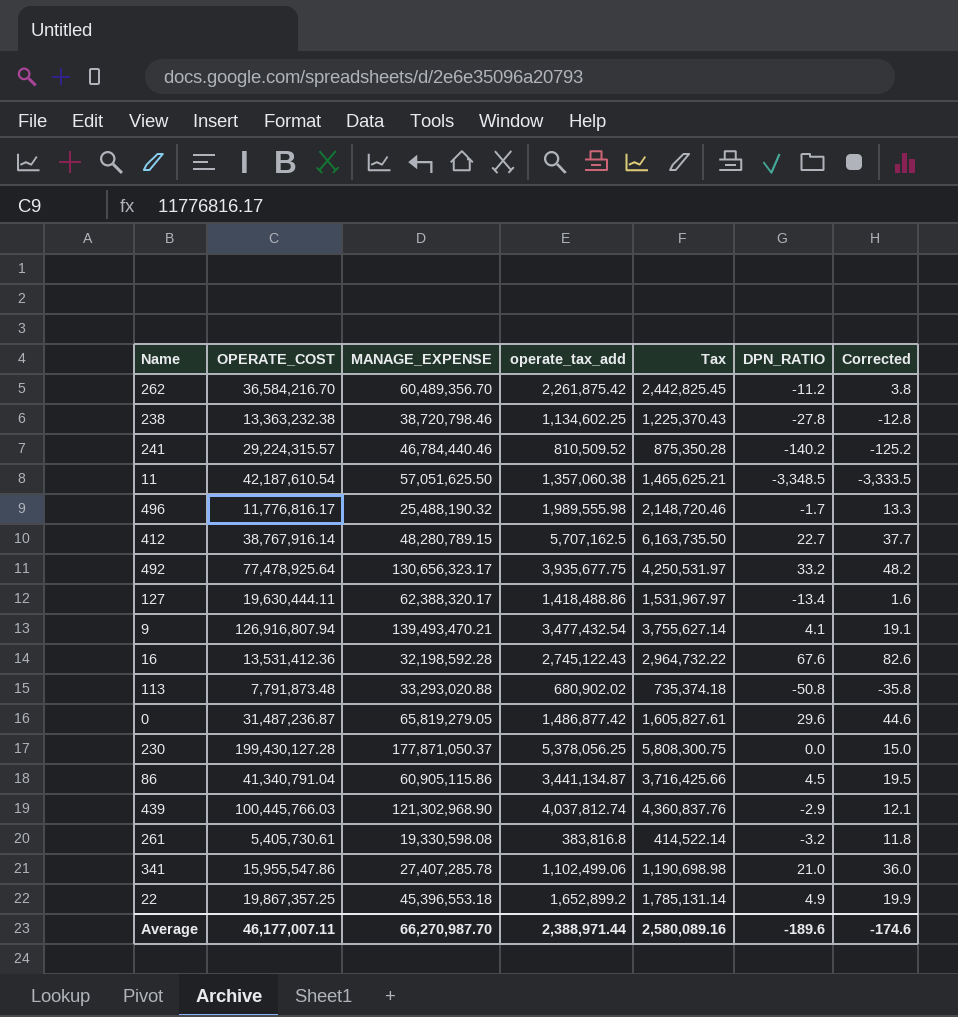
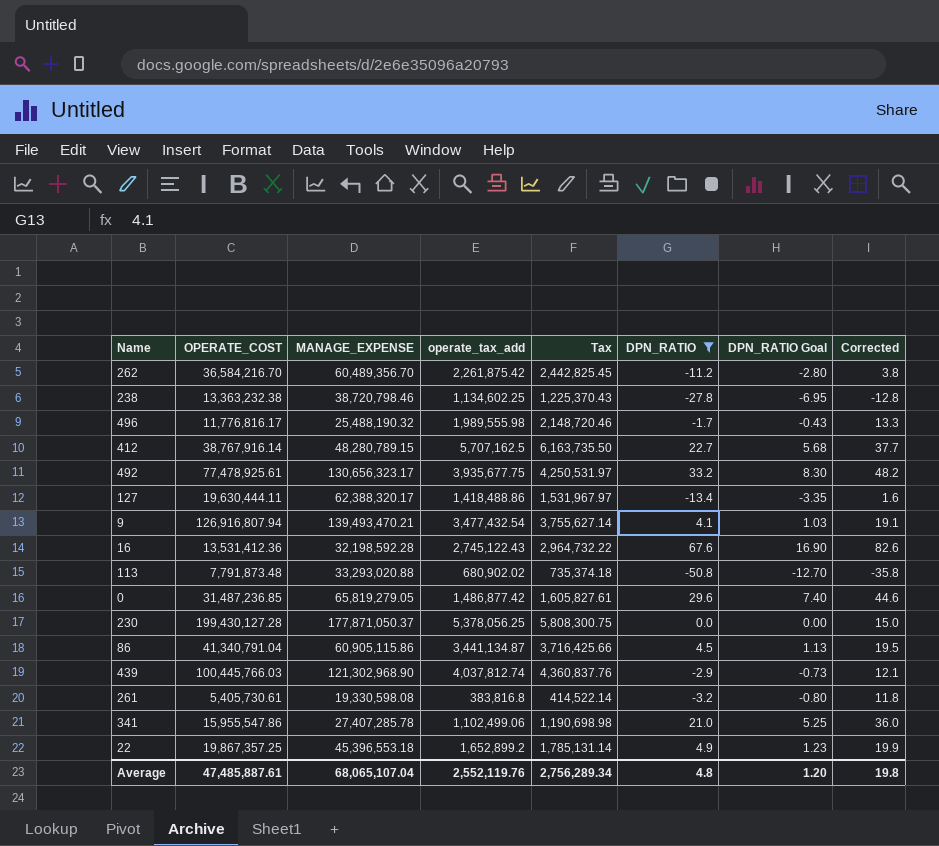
filter: none -> DPN_RATIO >= -50.8
column DPN_RATIO Goal | formula: none -> [DPN_RATIO] * 0.25
492 | OPERATE_COST: 77,478,925.64 -> 77,478,925.61
0 | OPERATE_COST: 31,487,236.87 -> 31,487,236.85
Average | OPERATE_COST: 46,177,007.11 -> 47,485,887.61
Average | MANAGE_EXPENSE: 66,270,987.70 -> 68,065,107.04
Average | operate_tax_add: 2,388,971.44 -> 2,552,119.76
Average | Tax: 2,580,089.16 -> 2,756,289.34
Average | DPN_RATIO: -189.6 -> 4.8
Average | Corrected: -174.6 -> 19.8

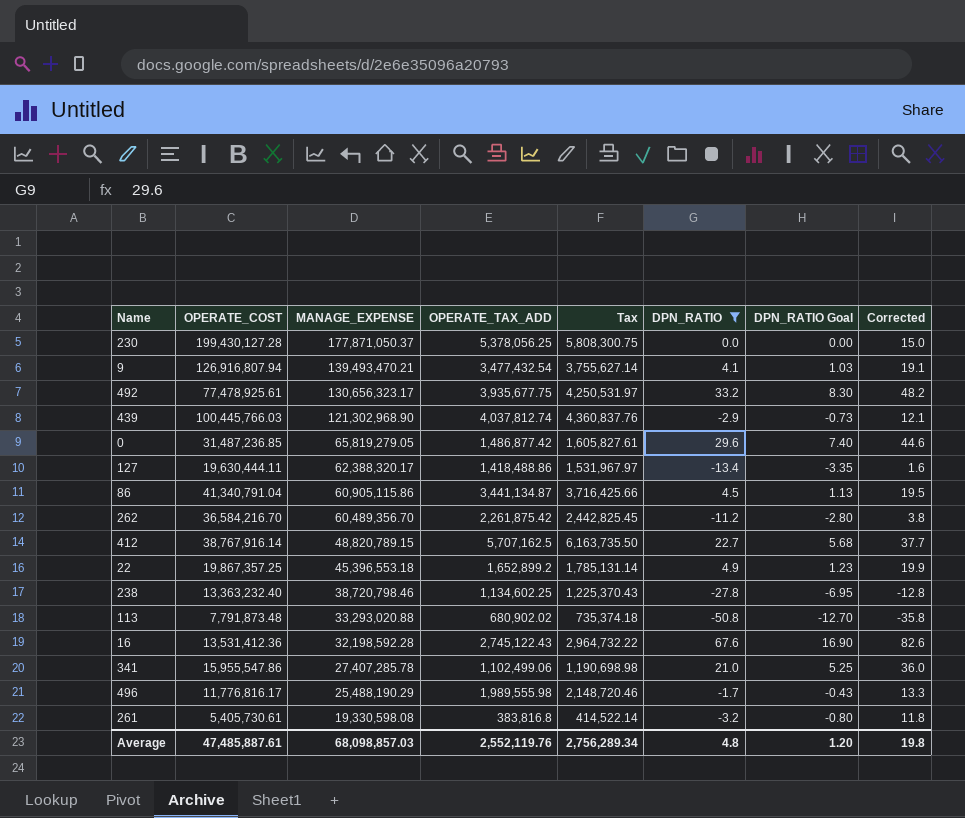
row order: none -> MANAGE_EXPENSE descending
column name: operate_tax_add -> OPERATE_TAX_ADD
412 | MANAGE_EXPENSE: 48,280,789.15 -> 48,820,789.15
238 | OPERATE_COST: 13,363,232.38 -> 13,363,232.40
496 | MANAGE_EXPENSE: 25,488,190.32 -> 25,488,190.29
Average | MANAGE_EXPENSE: 68,065,107.04 -> 68,098,857.03

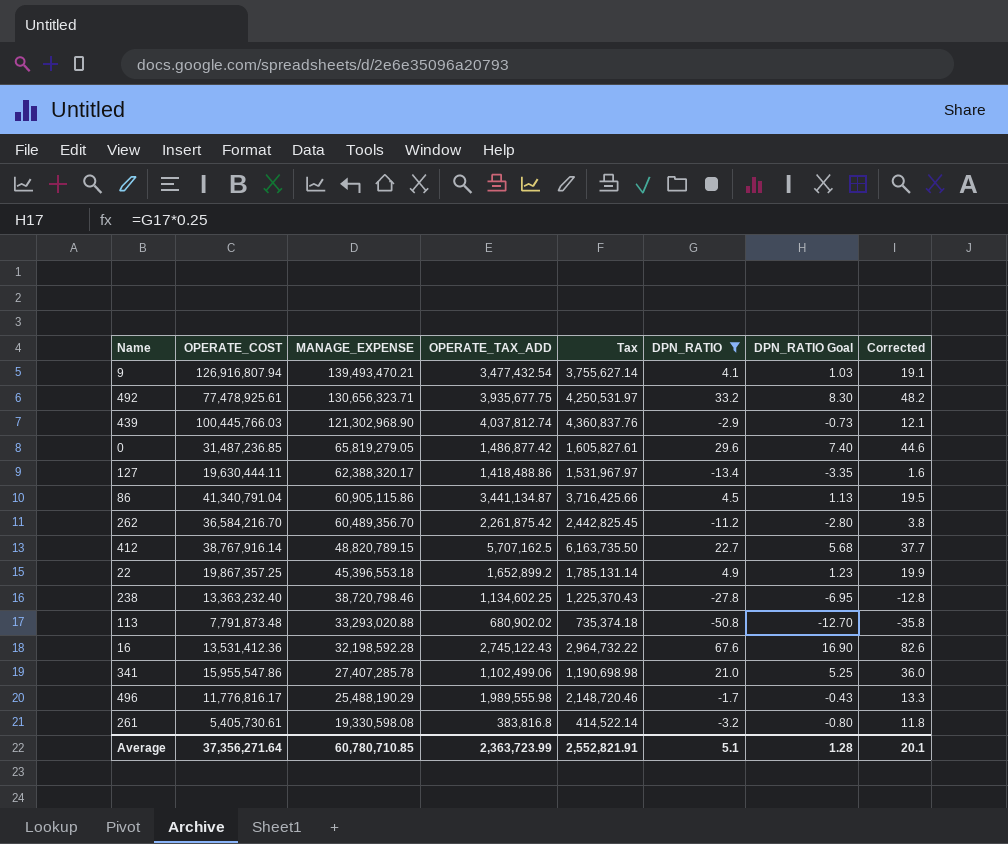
row 230: 199,430,127.28 | 177,871,050.37 | 5,378,056.25 | 5,808,300.75 | 0.0 | 0.00 | 15.0 -> none
492 | MANAGE_EXPENSE: 130,656,323.17 -> 130,656,323.71
Average | OPERATE_COST: 47,485,887.61 -> 37,356,271.64
Average | MANAGE_EXPENSE: 68,098,857.03 -> 60,780,710.85
Average | OPERATE_TAX_ADD: 2,552,119.76 -> 2,363,723.99
Average | Tax: 2,756,289.34 -> 2,552,821.91
Average | DPN_RATIO: 4.8 -> 5.1
Average | DPN_RATIO Goal: 1.20 -> 1.28
Average | Corrected: 19.8 -> 20.1

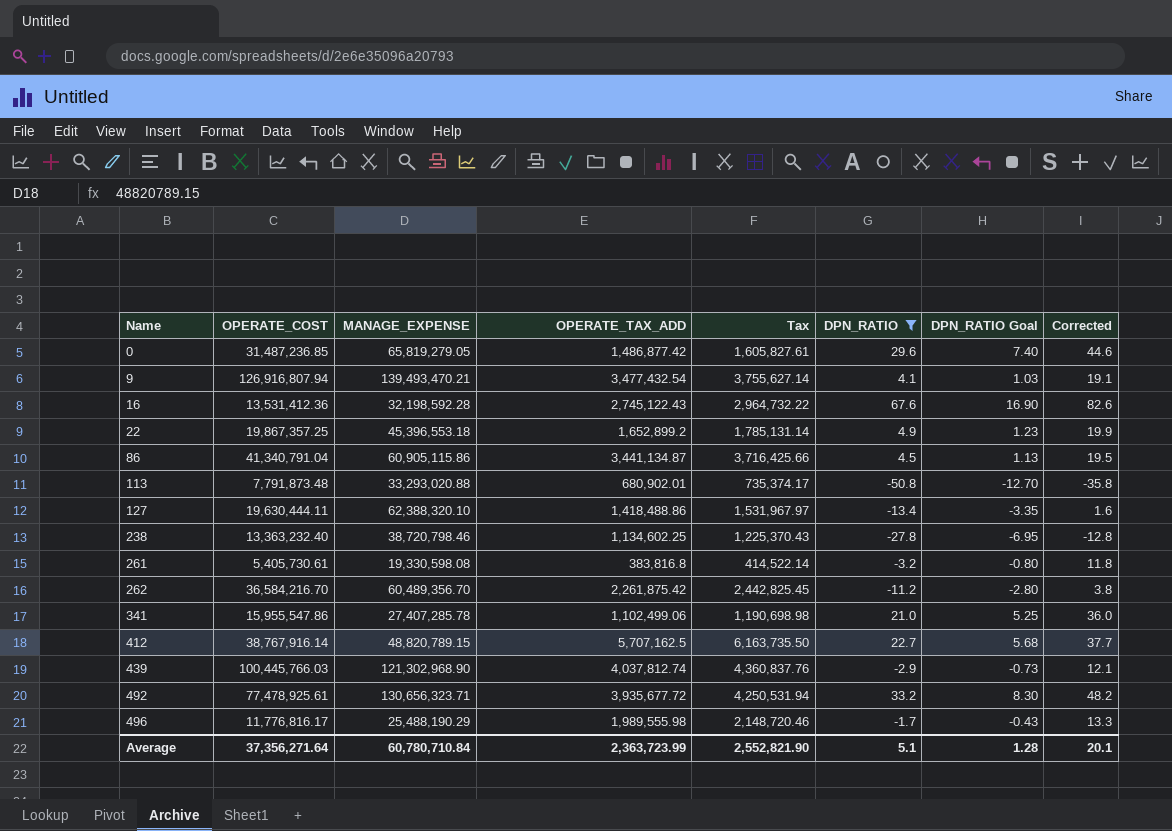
row order: MANAGE_EXPENSE descending -> Name ascending
113 | OPERATE_TAX_ADD: 680,902.02 -> 680,902.01
113 | Tax: 735,374.18 -> 735,374.17
127 | MANAGE_EXPENSE: 62,388,320.17 -> 62,388,320.10
492 | OPERATE_TAX_ADD: 3,935,677.75 -> 3,935,677.72
492 | Tax: 4,250,531.97 -> 4,250,531.94
Average | MANAGE_EXPENSE: 60,780,710.85 -> 60,780,710.84
Average | Tax: 2,552,821.91 -> 2,552,821.90

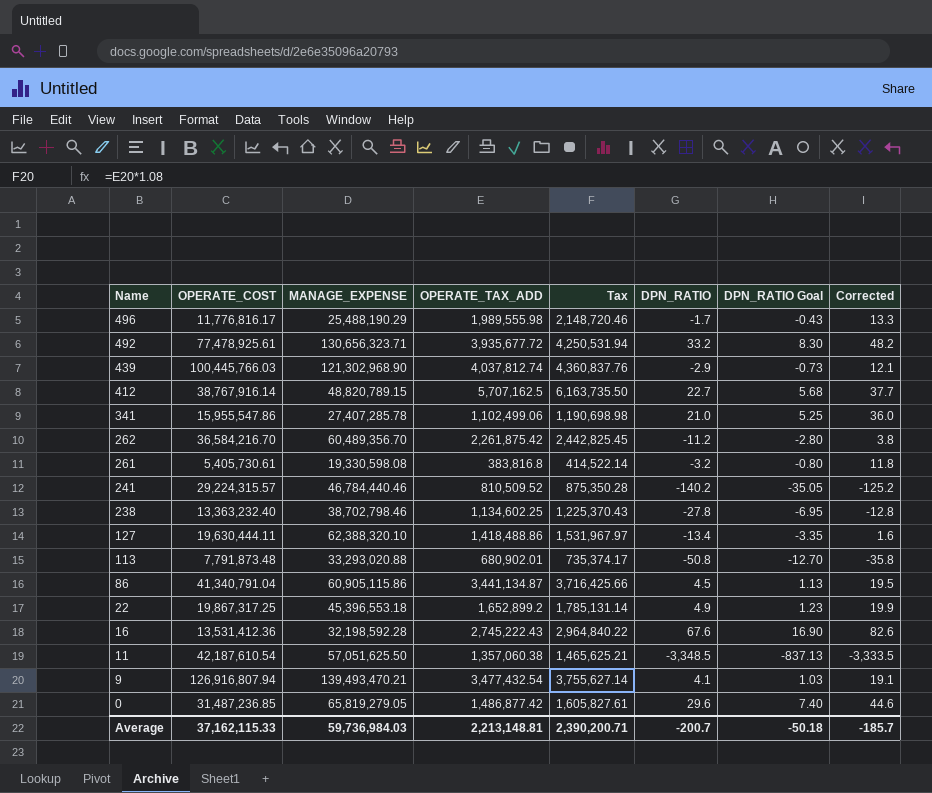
filter: DPN_RATIO >= -50.8 -> none
row order: Name ascending -> Name descending
238 | MANAGE_EXPENSE: 38,720,798.46 -> 38,702,798.46
22 | OPERATE_COST: 19,867,357.25 -> 19,867,317.25
16 | OPERATE_TAX_ADD: 2,745,122.43 -> 2,745,222.43
16 | Tax: 2,964,732.22 -> 2,964,840.22
Average | OPERATE_COST: 37,356,271.64 -> 37,162,115.33
Average | MANAGE_EXPENSE: 60,780,710.84 -> 59,736,984.03
Average | OPERATE_TAX_ADD: 2,363,723.99 -> 2,213,148.81
Average | Tax: 2,552,821.90 -> 2,390,200.71
Average | DPN_RATIO: 5.1 -> -200.7
Average | DPN_RATIO Goal: 1.28 -> -50.18
Average | Corrected: 20.1 -> -185.7

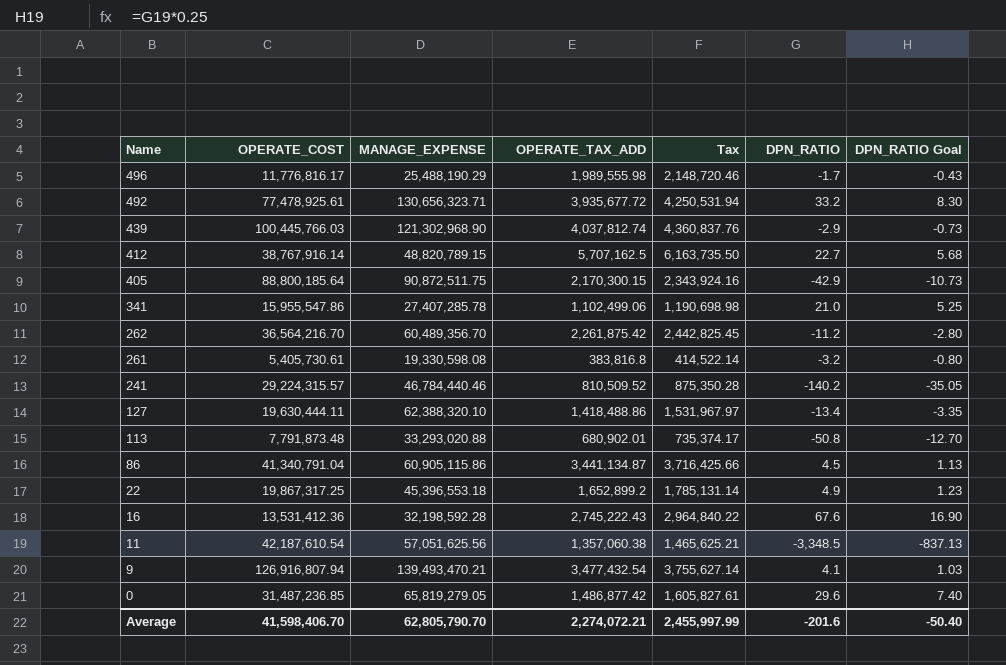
column Corrected | formula: [DPN_RATIO] + 15 -> none
row 238: 13,363,232.40 | 38,702,798.46 | 1,134,602.25 | 1,225,370.43 | -27.8 | -6.95 | -12.8 -> none
row 405: none -> 88,800,185.64 | 90,872,511.75 | 2,170,300.15 | 2,343,924.16 | -42.9 | -10.73
262 | OPERATE_COST: 36,584,216.70 -> 36,564,216.70
11 | MANAGE_EXPENSE: 57,051,625.50 -> 57,051,625.56
Average | OPERATE_COST: 37,162,115.33 -> 41,598,406.70
Average | MANAGE_EXPENSE: 59,736,984.03 -> 62,805,790.70
Average | OPERATE_TAX_ADD: 2,213,148.81 -> 2,274,072.21
Average | Tax: 2,390,200.71 -> 2,455,997.99
Average | DPN_RATIO: -200.7 -> -201.6
Average | DPN_RATIO Goal: -50.18 -> -50.40

